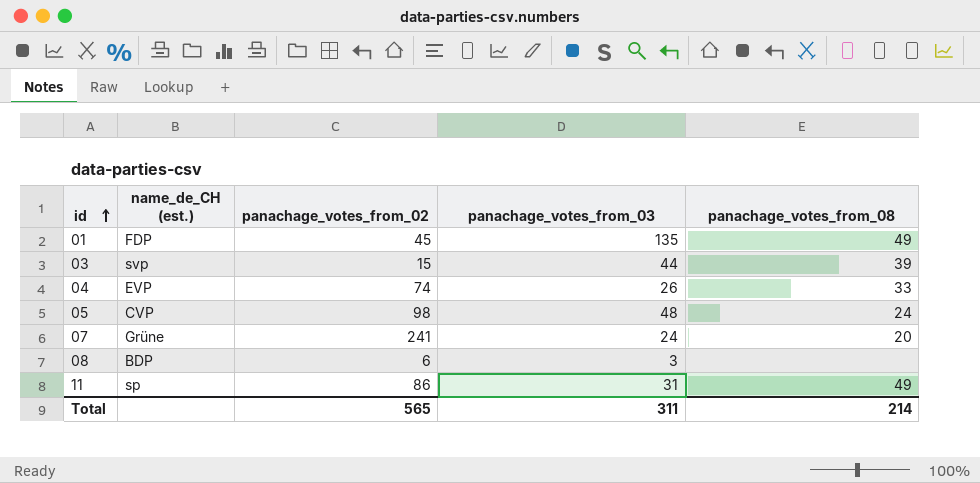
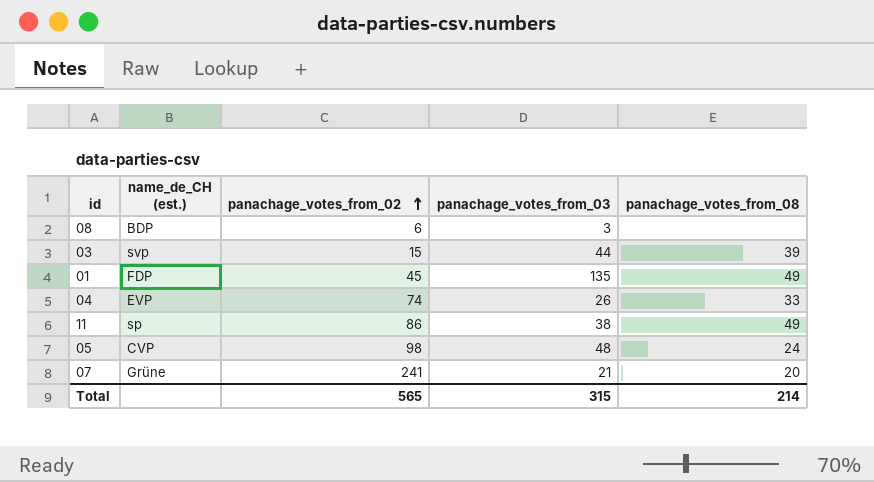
row order: id ascending -> panachage_votes_from_02 ascending
11 | panachage_votes_from_03: 31 -> 38
07 | panachage_votes_from_03: 24 -> 21
Total | panachage_votes_from_03: 311 -> 315

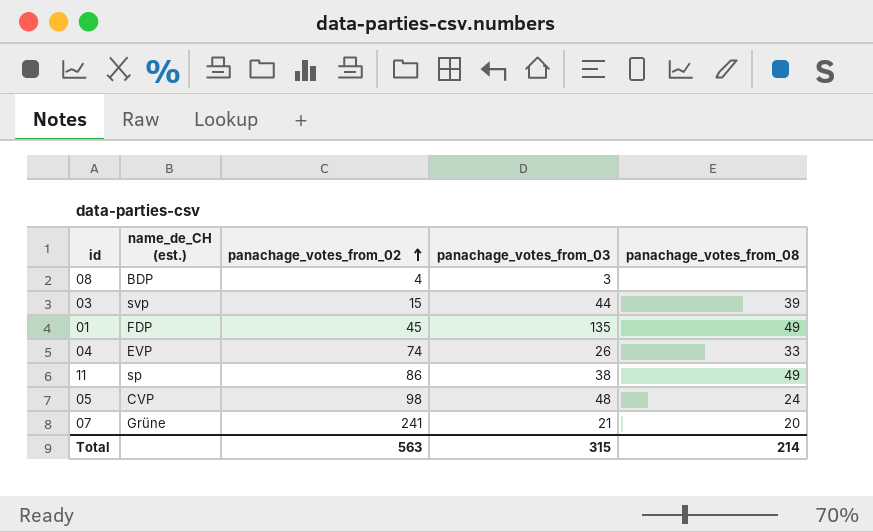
08 | panachage_votes_from_02: 6 -> 4
Total | panachage_votes_from_02: 565 -> 563

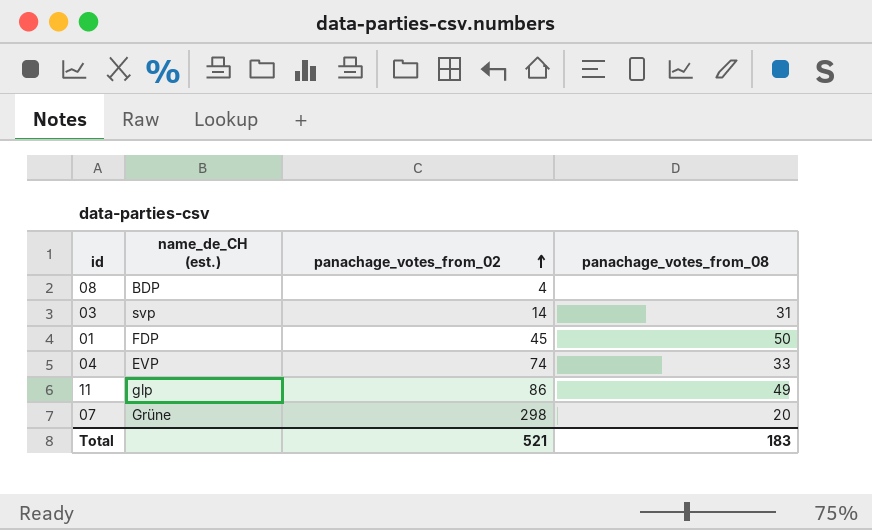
column panachage_votes_from_03 | position: 4 -> none
row 05: CVP | 98 | 48 | 24 -> none
03 | panachage_votes_from_02: 15 -> 14
03 | panachage_votes_from_08: 39 -> 31
01 | panachage_votes_from_08: 49 -> 50
11 | name_de_CH (est.): sp -> glp
07 | panachage_votes_from_02: 241 -> 298
Total | panachage_votes_from_02: 563 -> 521
Total | panachage_votes_from_08: 214 -> 183

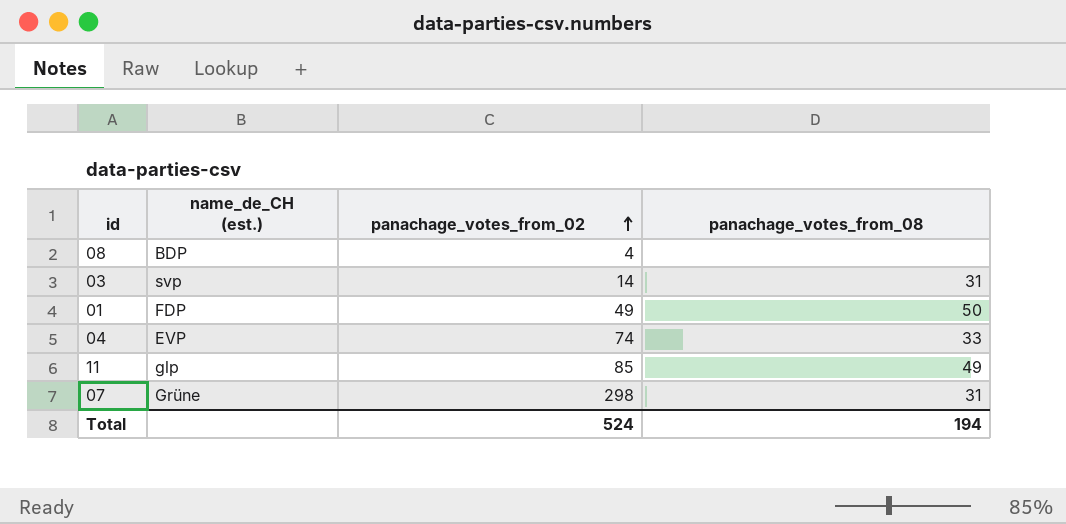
01 | panachage_votes_from_02: 45 -> 49
11 | panachage_votes_from_02: 86 -> 85
07 | panachage_votes_from_08: 20 -> 31
Total | panachage_votes_from_02: 521 -> 524
Total | panachage_votes_from_08: 183 -> 194

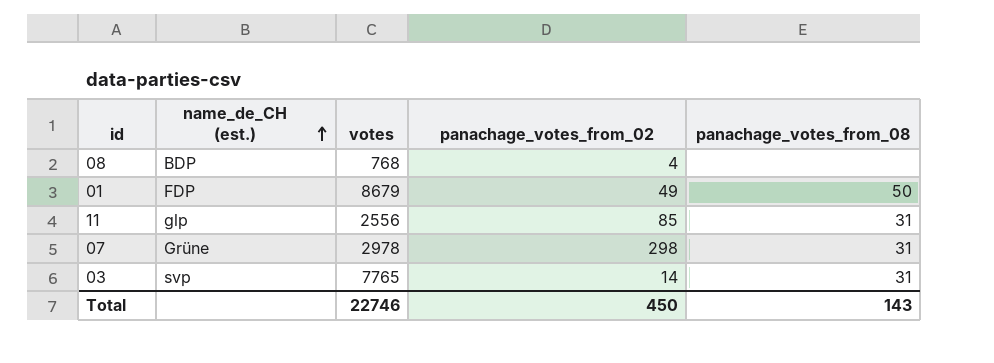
row order: panachage_votes_from_02 ascending -> name_de_CH (est.) ascending
column votes | position: none -> 3
row 04: EVP | 74 | 33 -> none
11 | panachage_votes_from_08: 49 -> 31
Total | panachage_votes_from_02: 524 -> 450
Total | panachage_votes_from_08: 194 -> 143

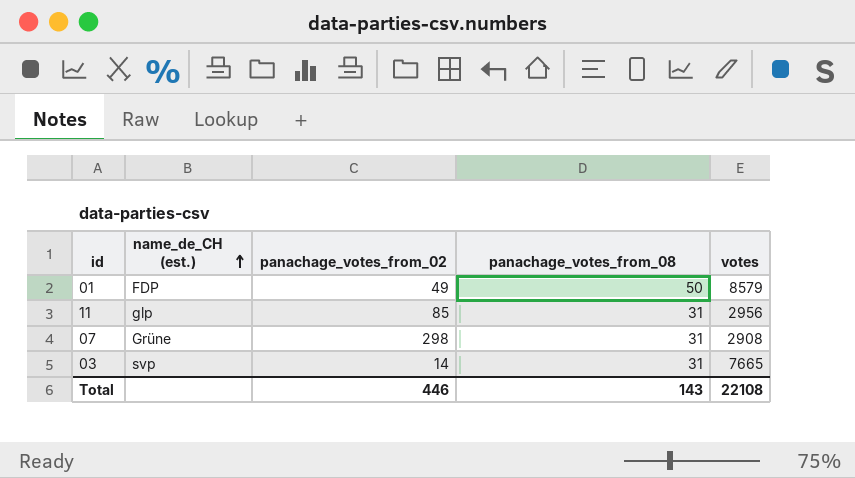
column votes | position: 3 -> 5
row 08: BDP | 768 | 4 | none -> none
01 | votes: 8679 -> 8579
11 | votes: 2556 -> 2956
07 | votes: 2978 -> 2908
03 | votes: 7765 -> 7665
Total | panachage_votes_from_02: 450 -> 446
Total | votes: 22746 -> 22108

